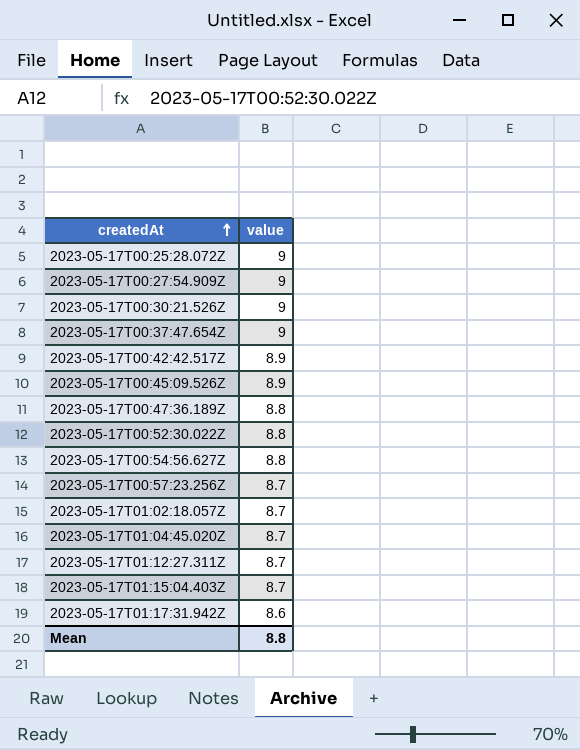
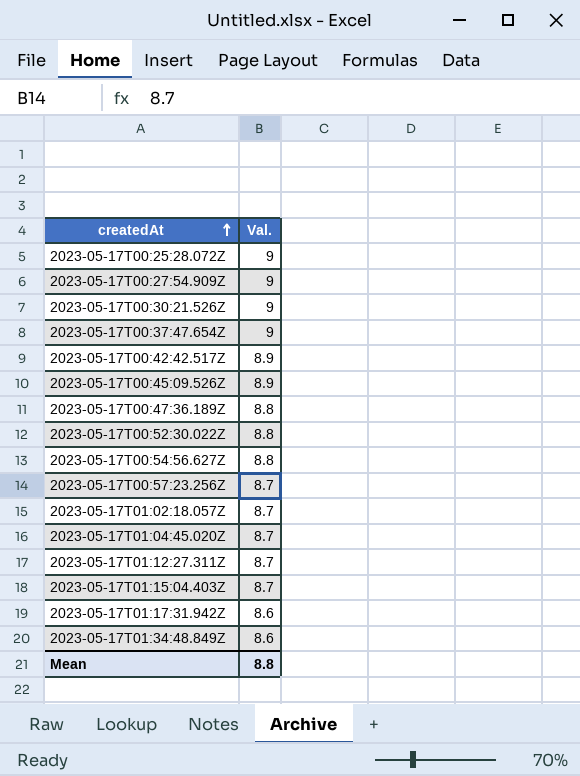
column name: value -> Val.
row 2023-05-17T01:34:48.849Z: none -> 8.6

